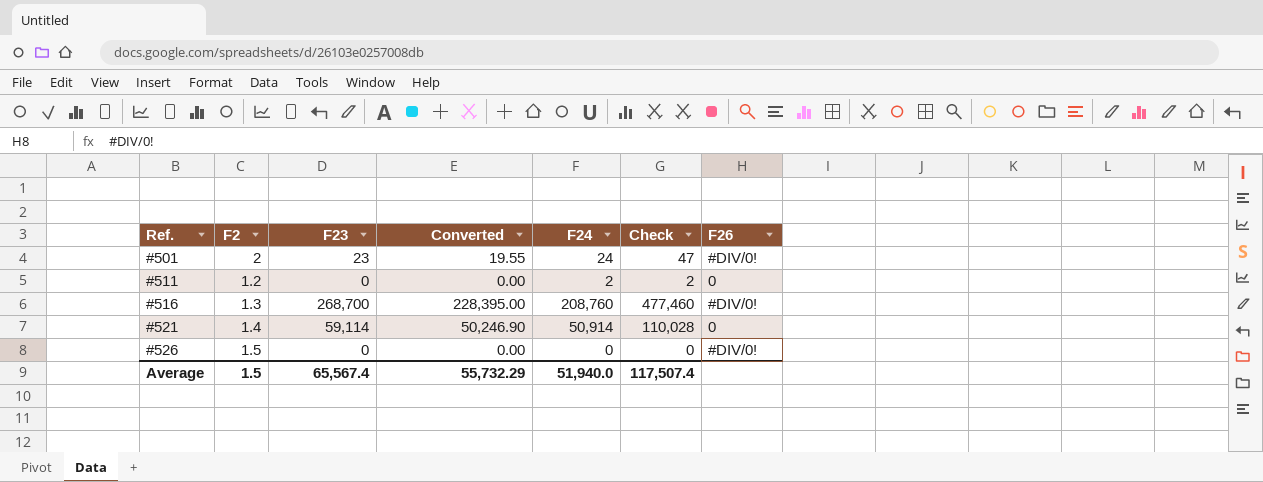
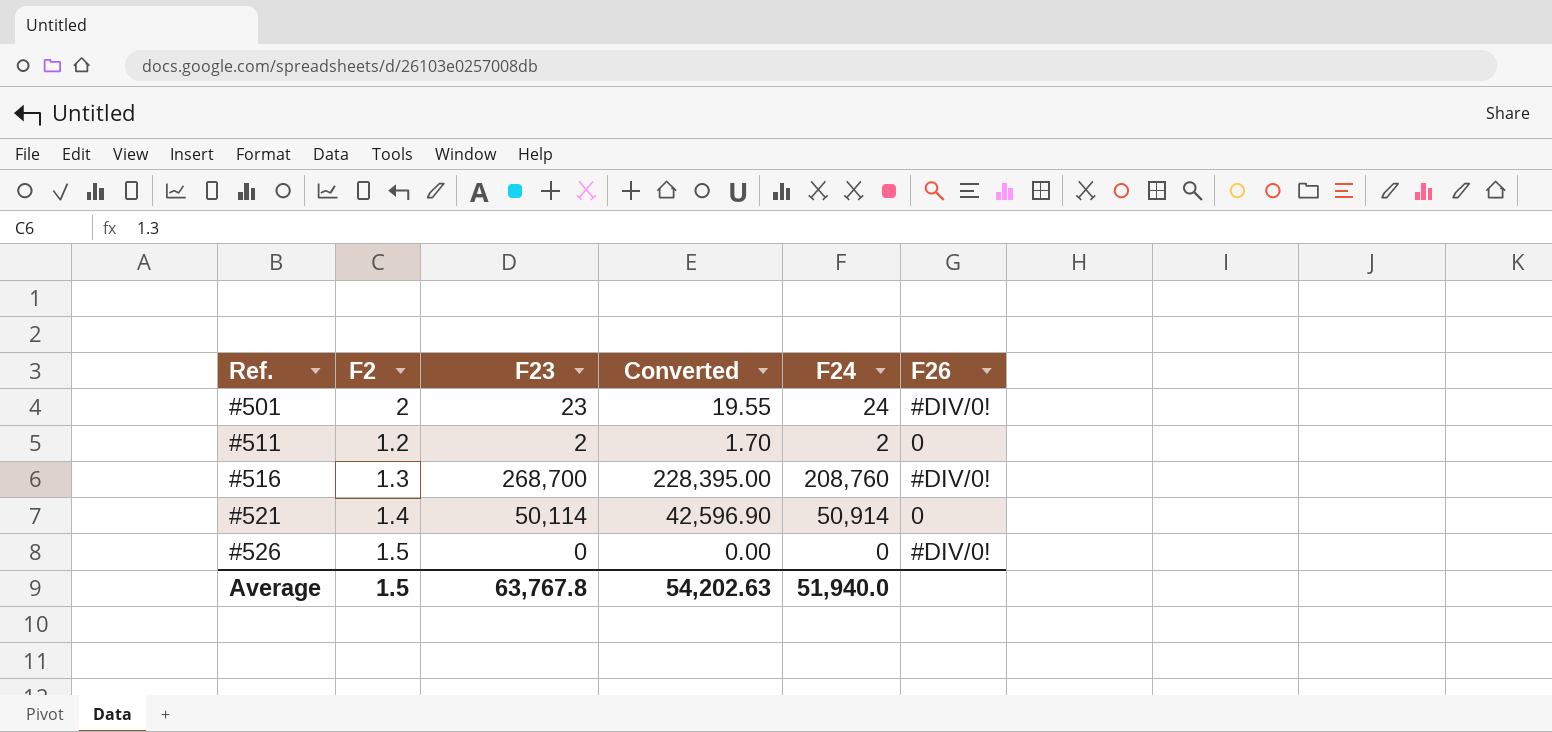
column Check | formula: [F23] + [F24] -> none
#511 | F23: 0 -> 2
#511 | Converted: 0.00 -> 1.70
#521 | F23: 59,114 -> 50,114
#521 | Converted: 50,246.90 -> 42,596.90
Average | F23: 65,567.4 -> 63,767.8
Average | Converted: 55,732.29 -> 54,202.63

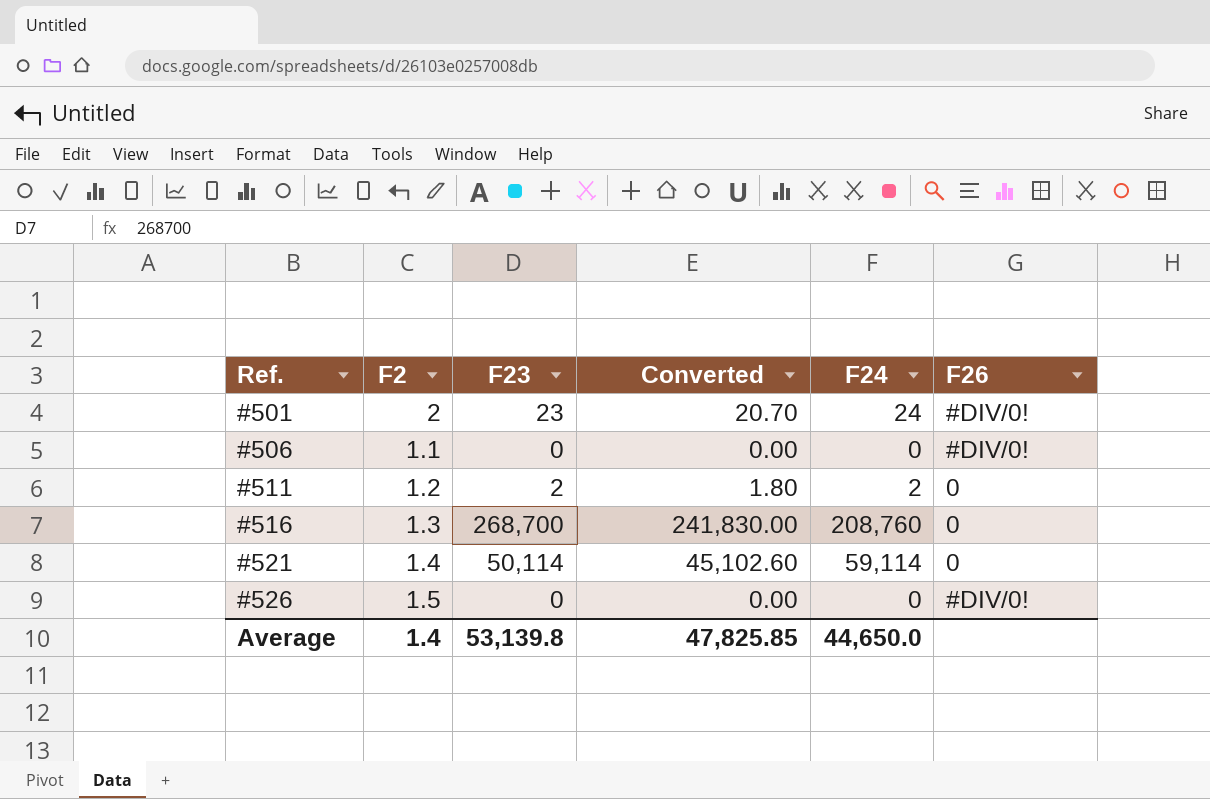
column Converted | formula: [F23] * 0.85 -> [F23] * 0.9
row #506: none -> 1.1 | 0 | 0.00 | 0 | #DIV/0!
#516 | F26: #DIV/0! -> 0
#521 | F24: 50,914 -> 59,114
Average | F2: 1.5 -> 1.4
Average | F23: 63,767.8 -> 53,139.8
Average | Converted: 54,202.63 -> 47,825.85
Average | F24: 51,940.0 -> 44,650.0

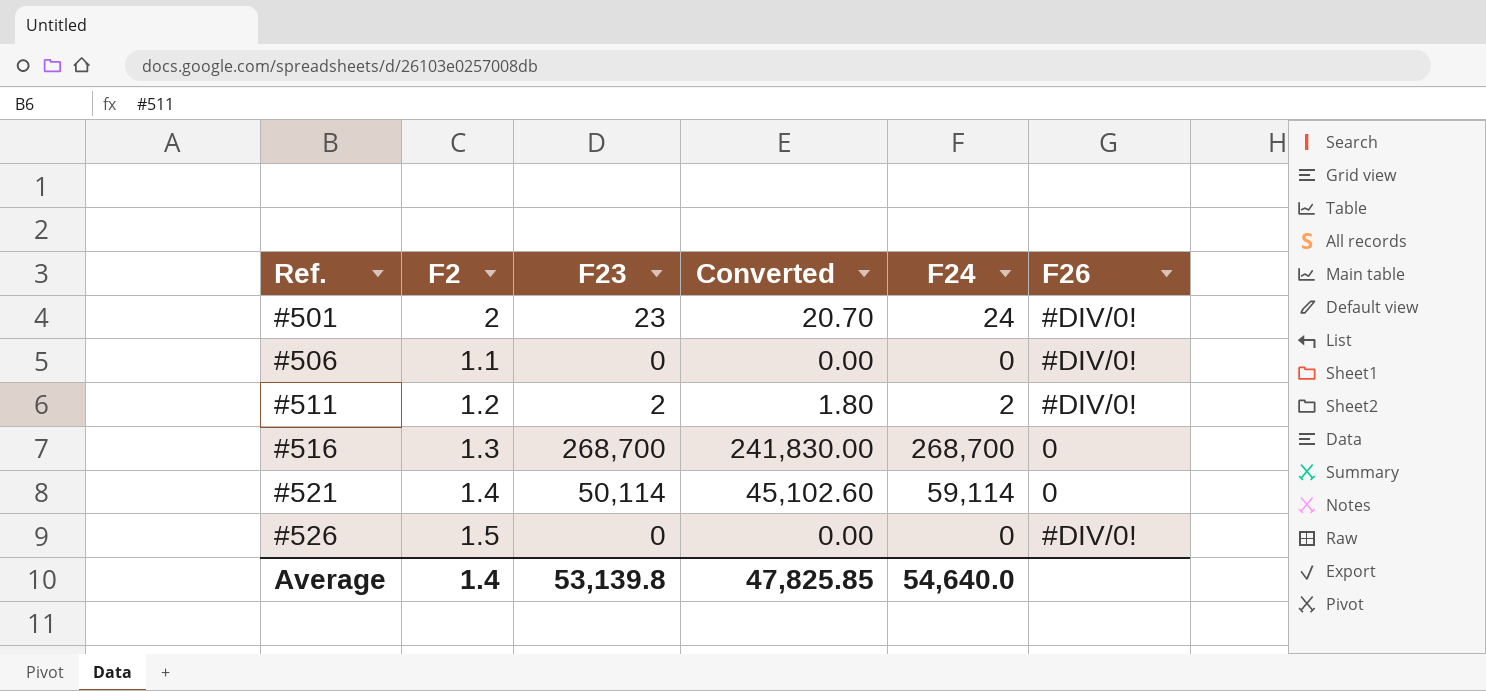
#511 | F26: 0 -> #DIV/0!
#516 | F24: 208,760 -> 268,700
Average | F24: 44,650.0 -> 54,640.0

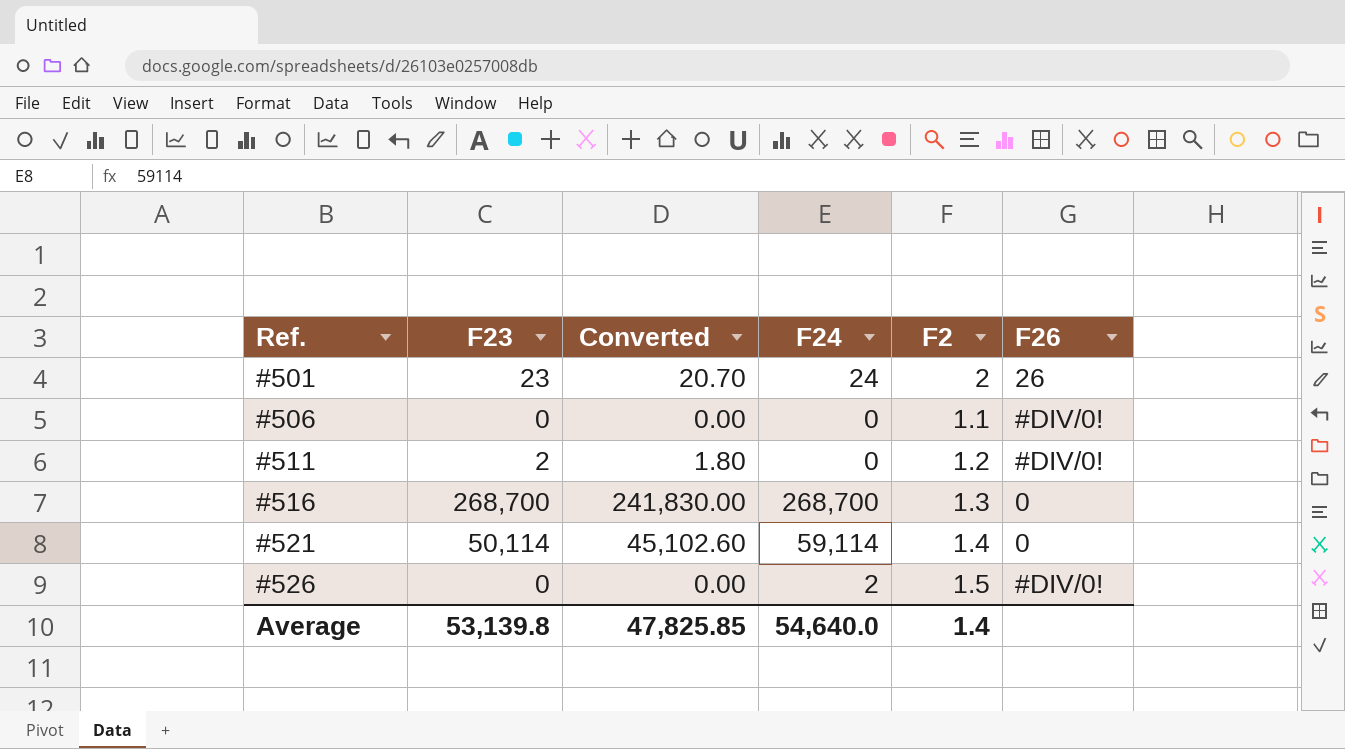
column F2 | position: 2 -> 5
#501 | F26: #DIV/0! -> 26
#511 | F24: 2 -> 0
#526 | F24: 0 -> 2

